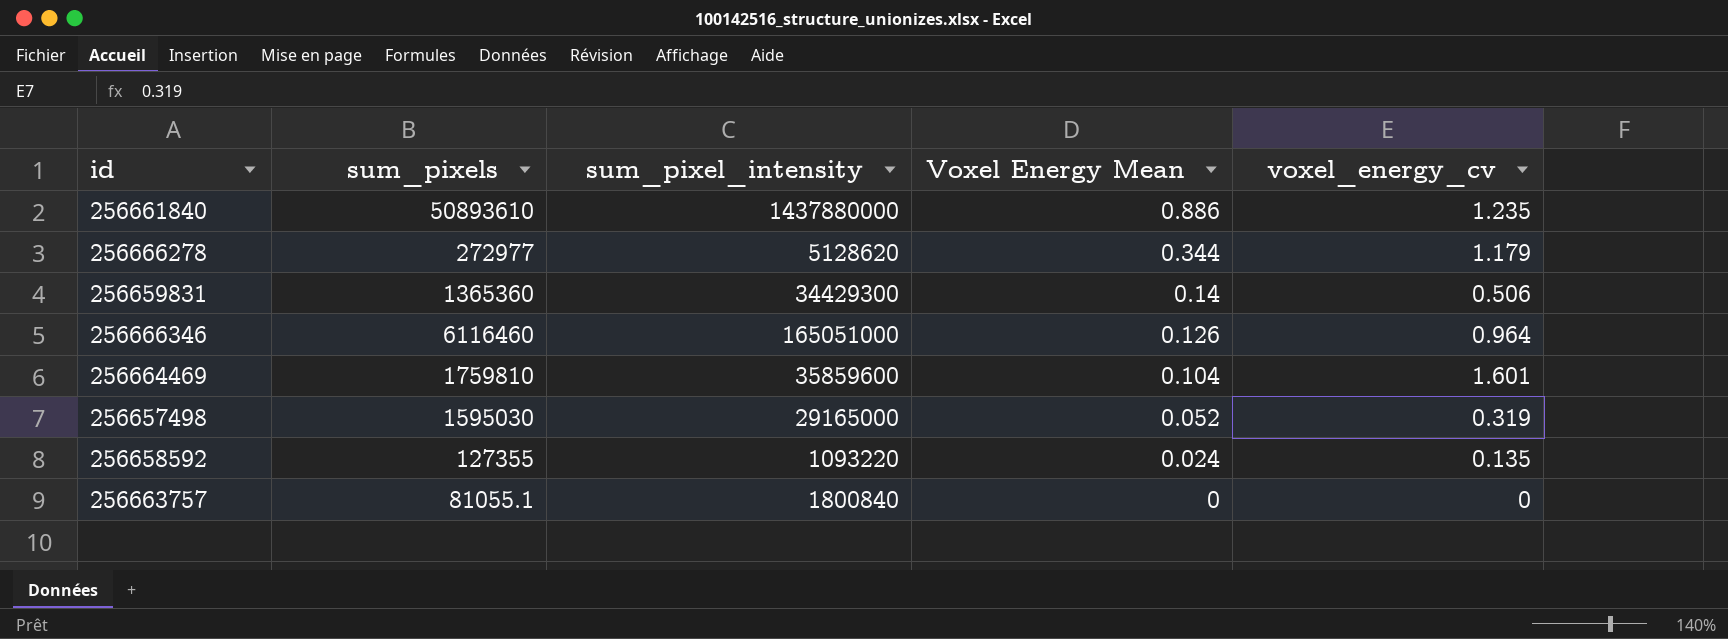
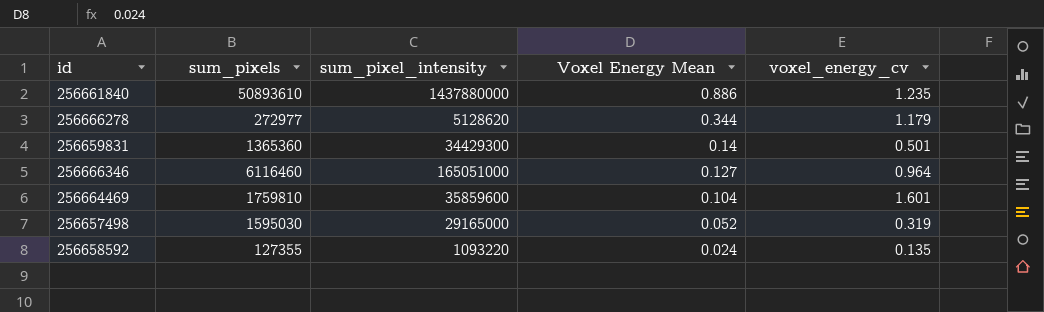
row 256663757: 81055.1 | 1800840 | 0 | 0 -> none
256659831 | voxel_energy_cv: 0.506 -> 0.501
256666346 | Voxel Energy Mean: 0.126 -> 0.127

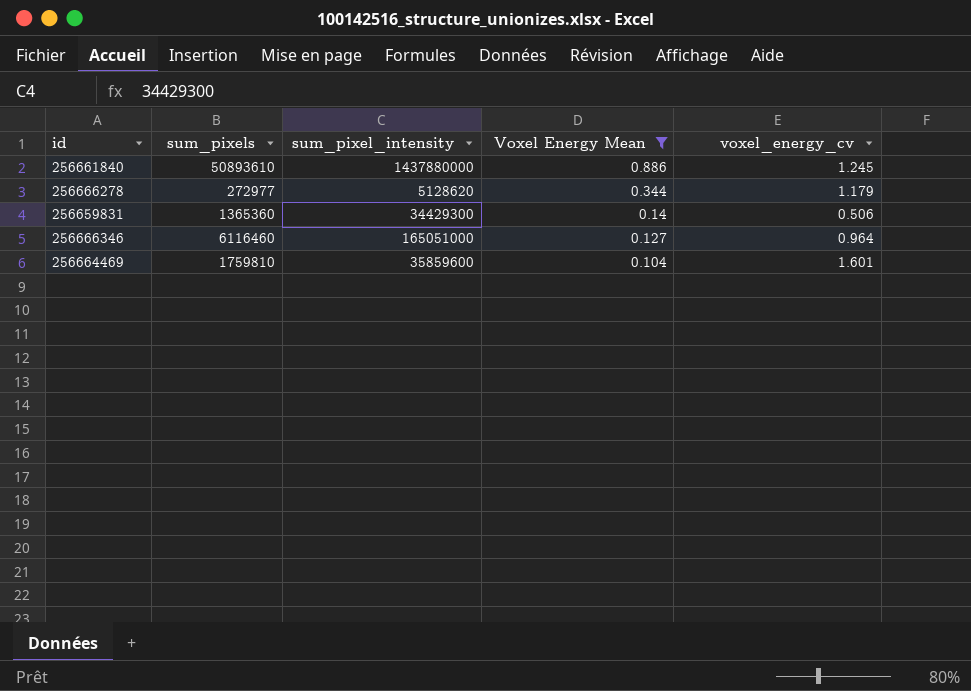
filter: none -> Voxel Energy Mean >= 0.104
256661840 | voxel_energy_cv: 1.235 -> 1.245
256659831 | voxel_energy_cv: 0.501 -> 0.506

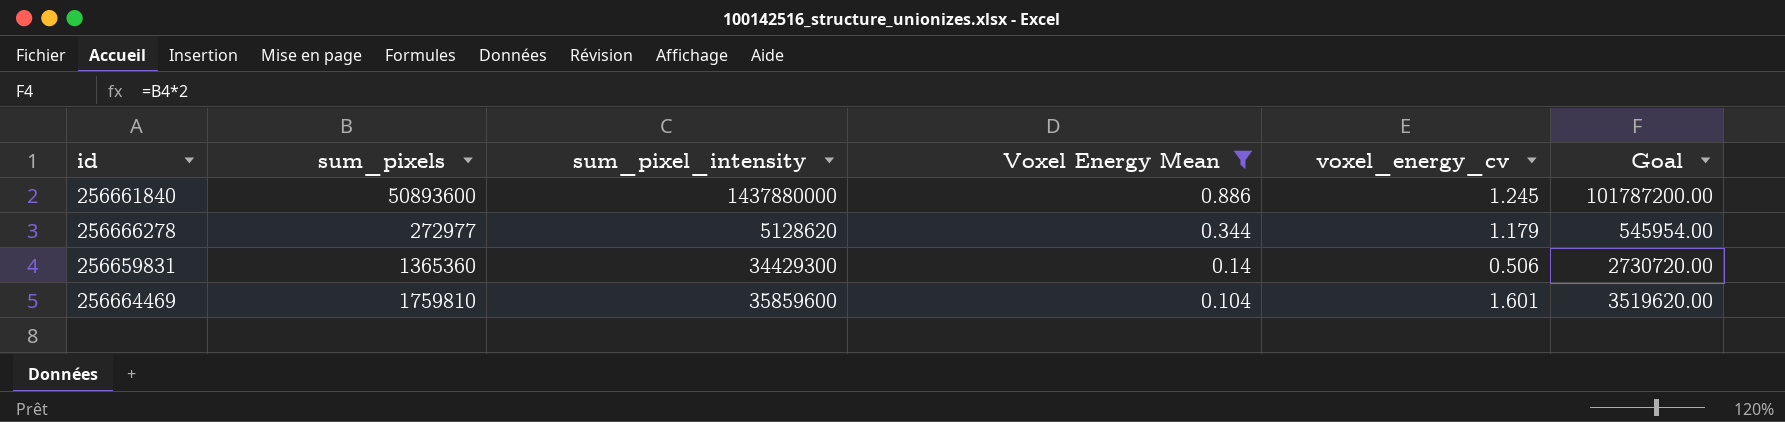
column Goal | formula: none -> [sum_pixels] * 2
row 256666346: 6116460 | 165051000 | 0.127 | 0.964 -> none
256661840 | sum_pixels: 50893610 -> 50893600

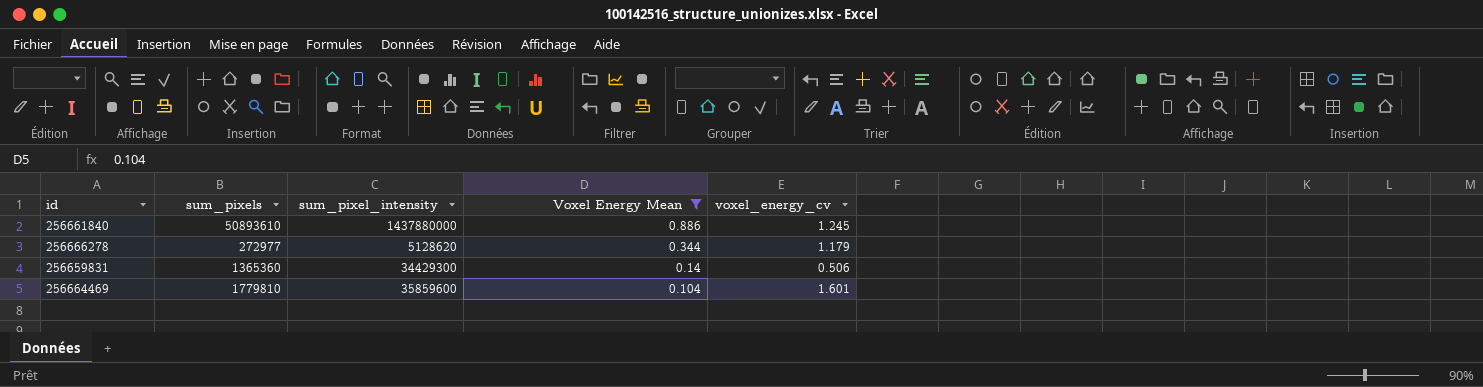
column Goal | formula: [sum_pixels] * 2 -> none
256661840 | sum_pixels: 50893600 -> 50893610
256664469 | sum_pixels: 1759810 -> 1779810

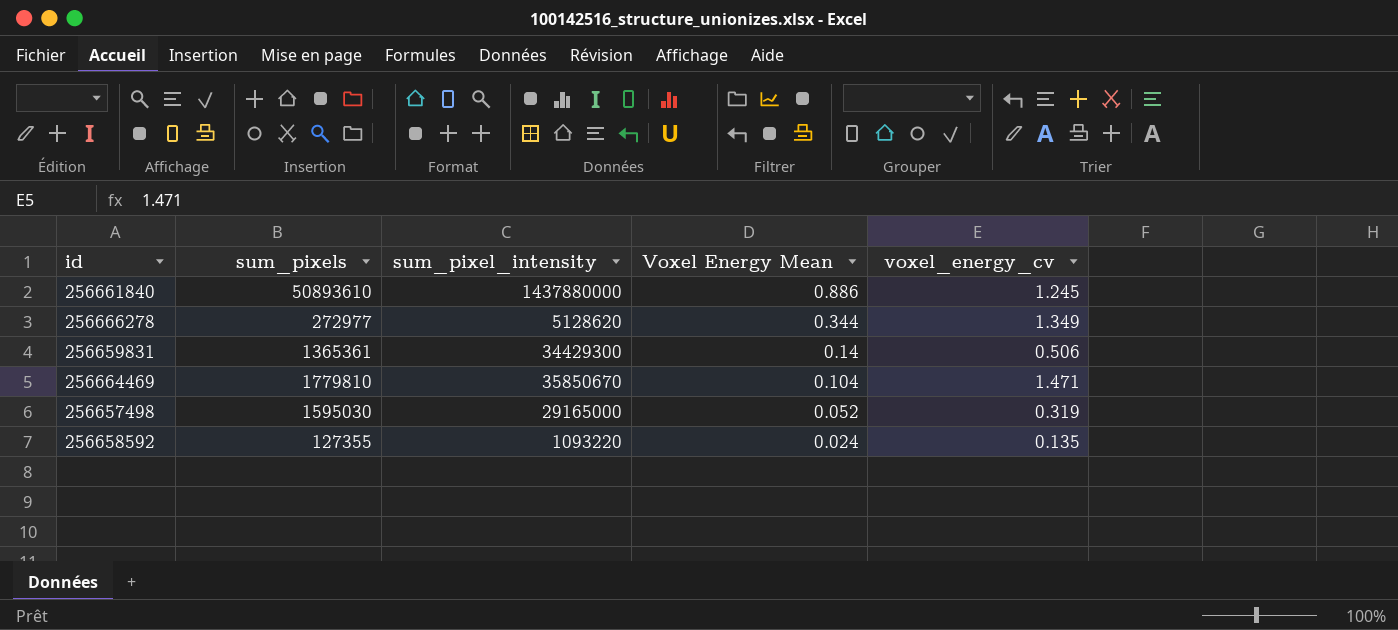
filter: Voxel Energy Mean >= 0.104 -> none
256666278 | voxel_energy_cv: 1.179 -> 1.349
256659831 | sum_pixels: 1365360 -> 1365361
256664469 | sum_pixel_intensity: 35859600 -> 35850670
256664469 | voxel_energy_cv: 1.601 -> 1.471

